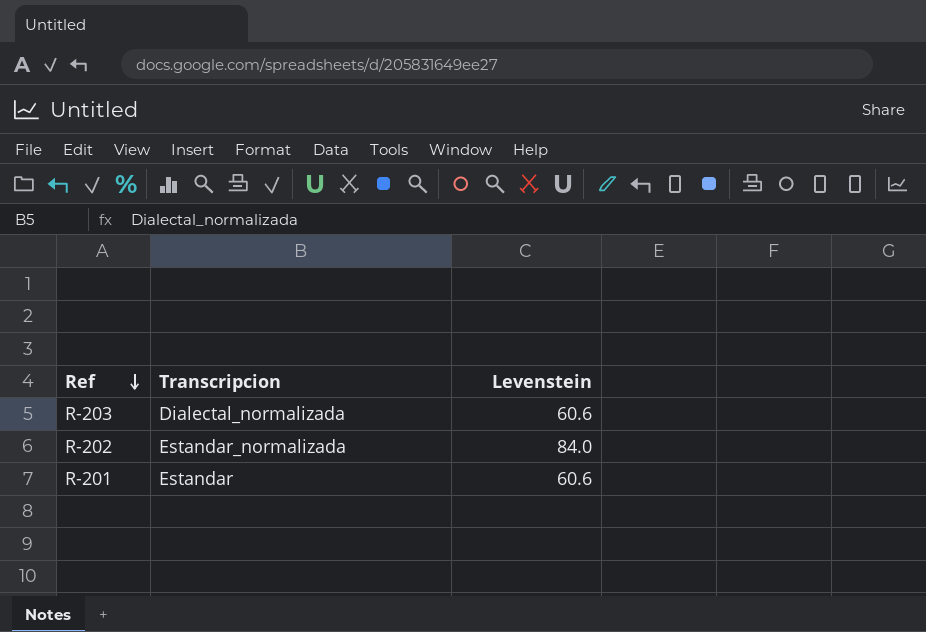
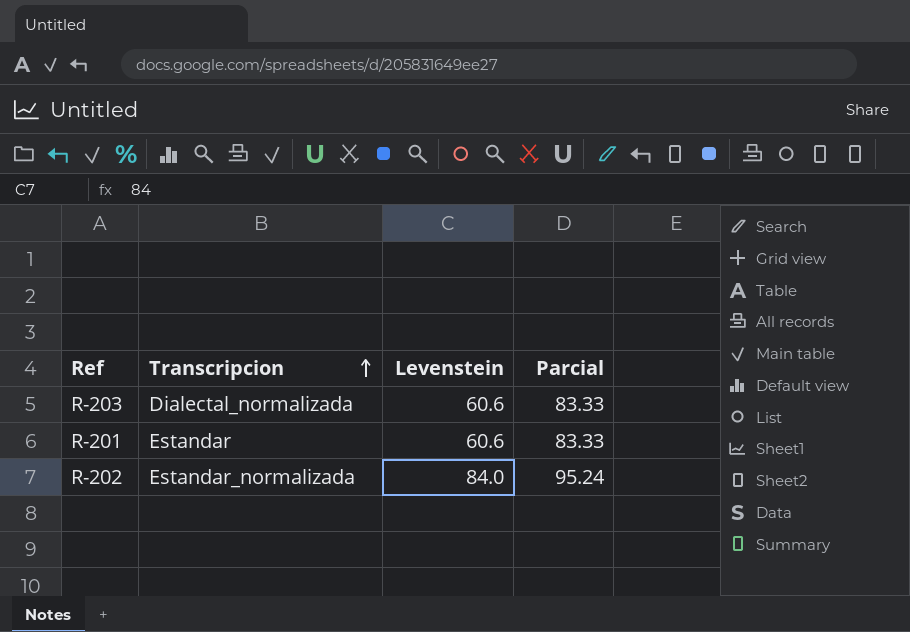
row order: Ref descending -> Transcripcion ascending
column Parcial | position: none -> 4

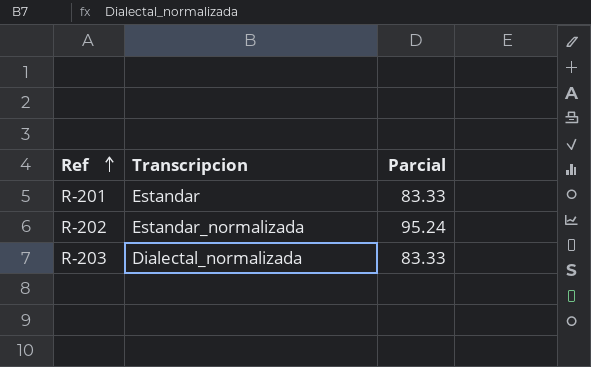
row order: Transcripcion ascending -> Ref ascending
column Levenstein | position: 3 -> none

